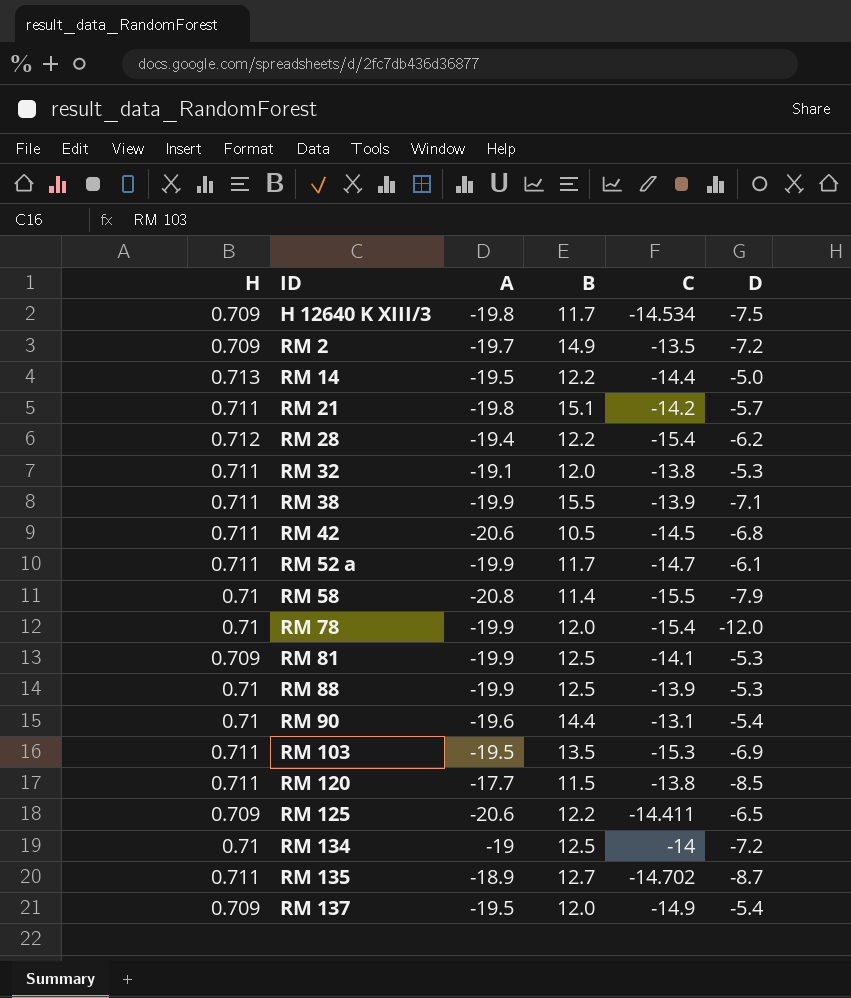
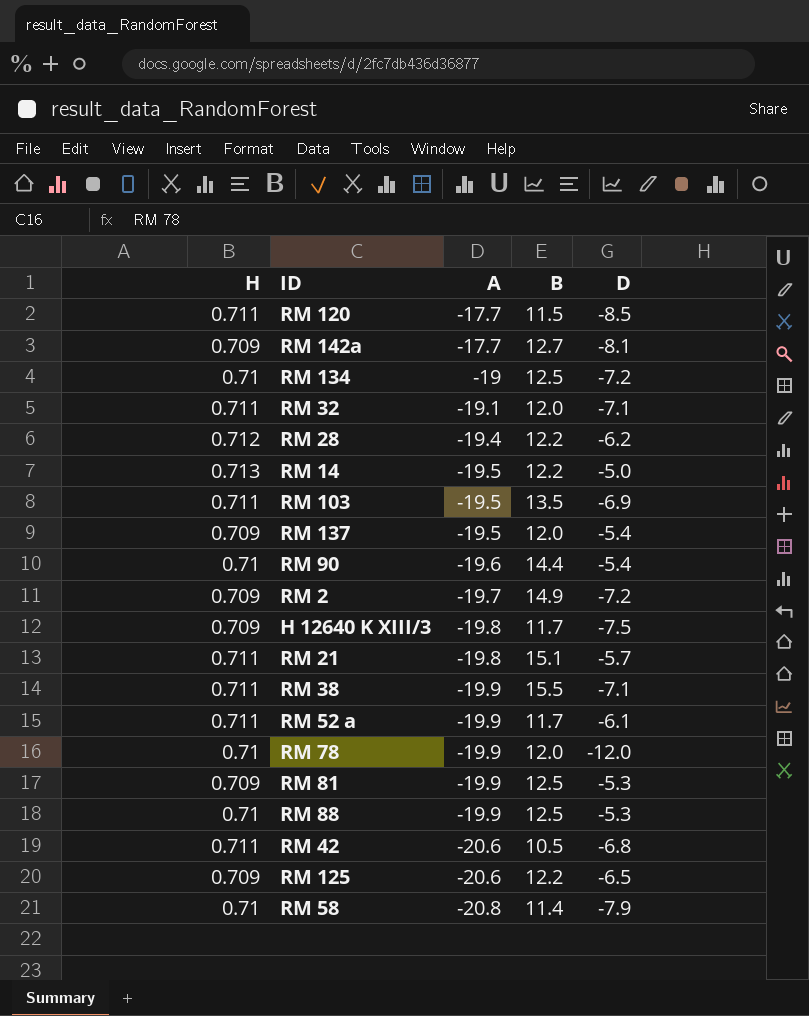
row order: ID ascending -> A descending
column C | position: 5 -> none
row RM 135: 0.711 | -18.9 | 12.7 | -14.702 | -8.7 -> none
row RM 142a: none -> 0.709 | -17.7 | 12.7 | -8.1
RM 32 | D: -5.3 -> -7.1

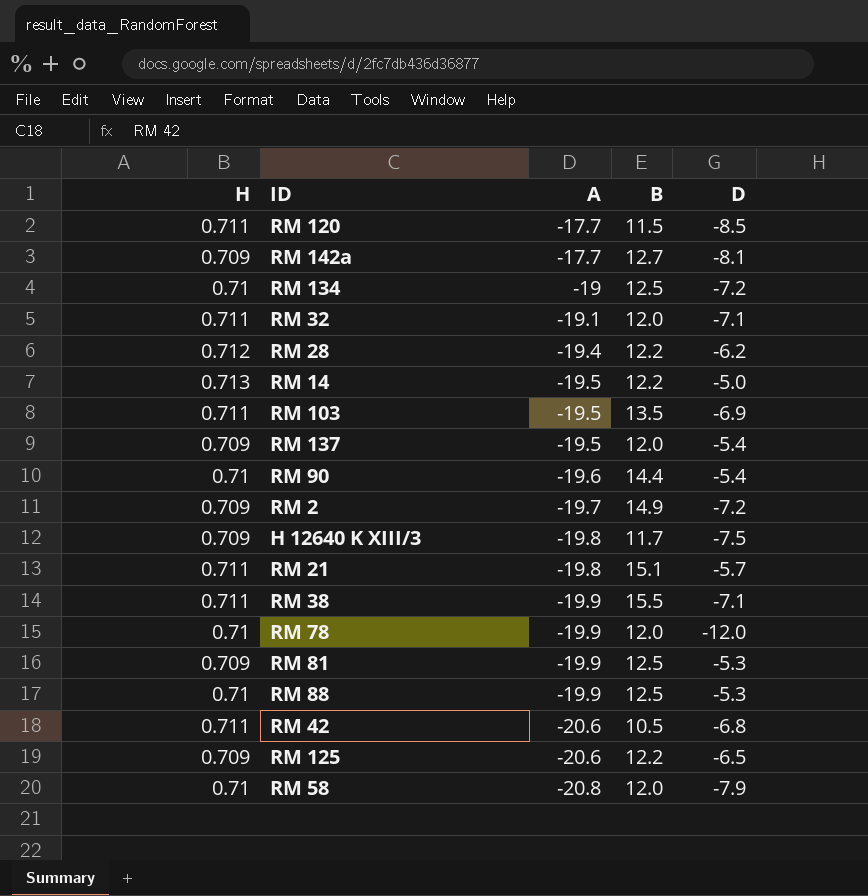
row RM 52 a: 0.711 | -19.9 | 11.7 | -6.1 -> none
RM 58 | B: 11.4 -> 12.0

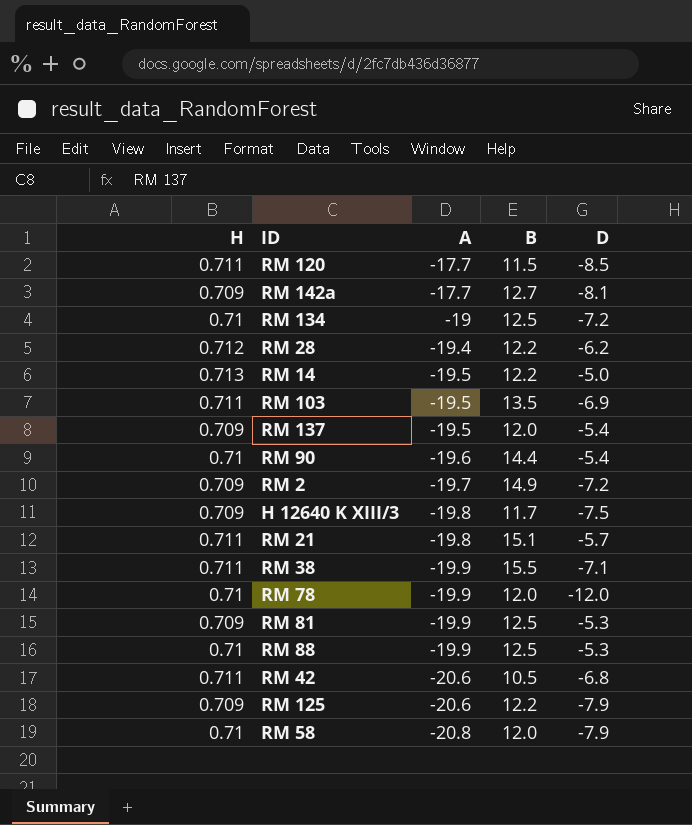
row RM 32: 0.711 | -19.1 | 12.0 | -7.1 -> none
RM 125 | D: -6.5 -> -7.9

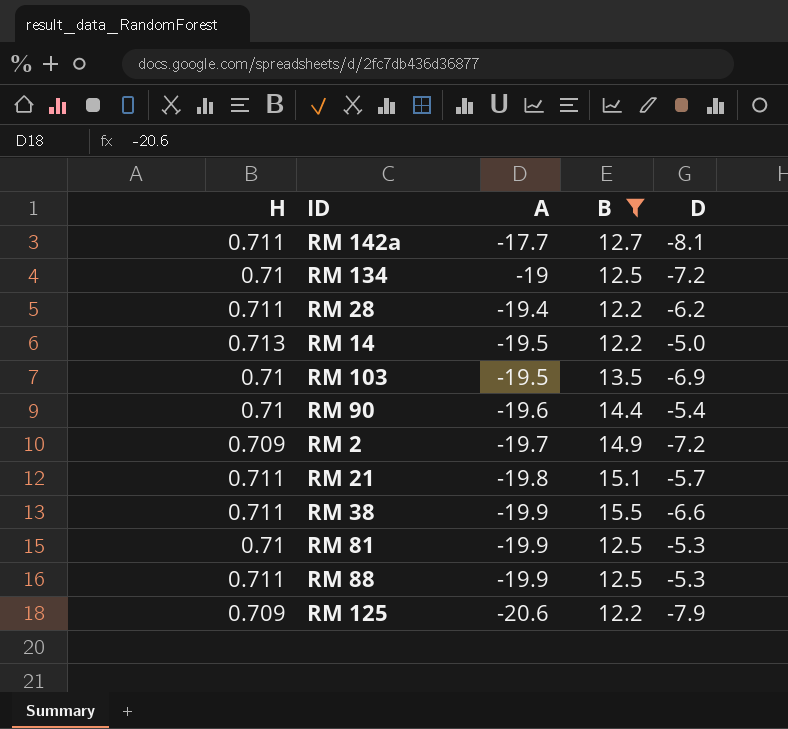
filter: none -> B >= 12.2
RM 142a | H: 0.709 -> 0.711
RM 28 | H: 0.712 -> 0.711
RM 103 | H: 0.711 -> 0.71
RM 38 | D: -7.1 -> -6.6
RM 81 | H: 0.709 -> 0.71
RM 88 | H: 0.71 -> 0.711

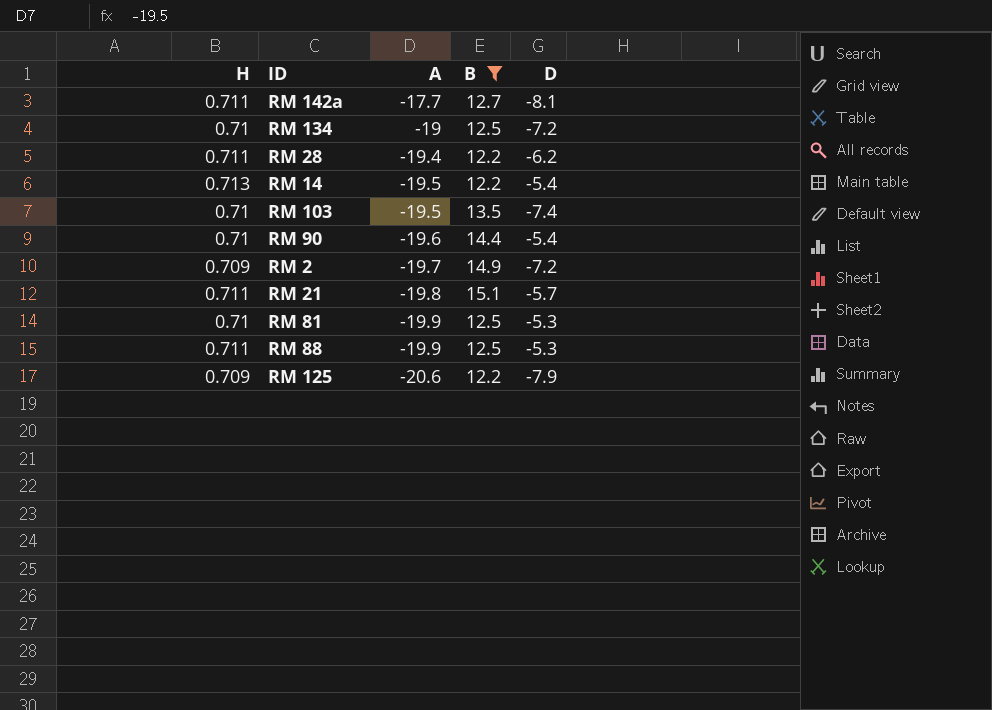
row RM 38: 0.711 | -19.9 | 15.5 | -6.6 -> none
RM 14 | D: -5.0 -> -5.4
RM 103 | D: -6.9 -> -7.4

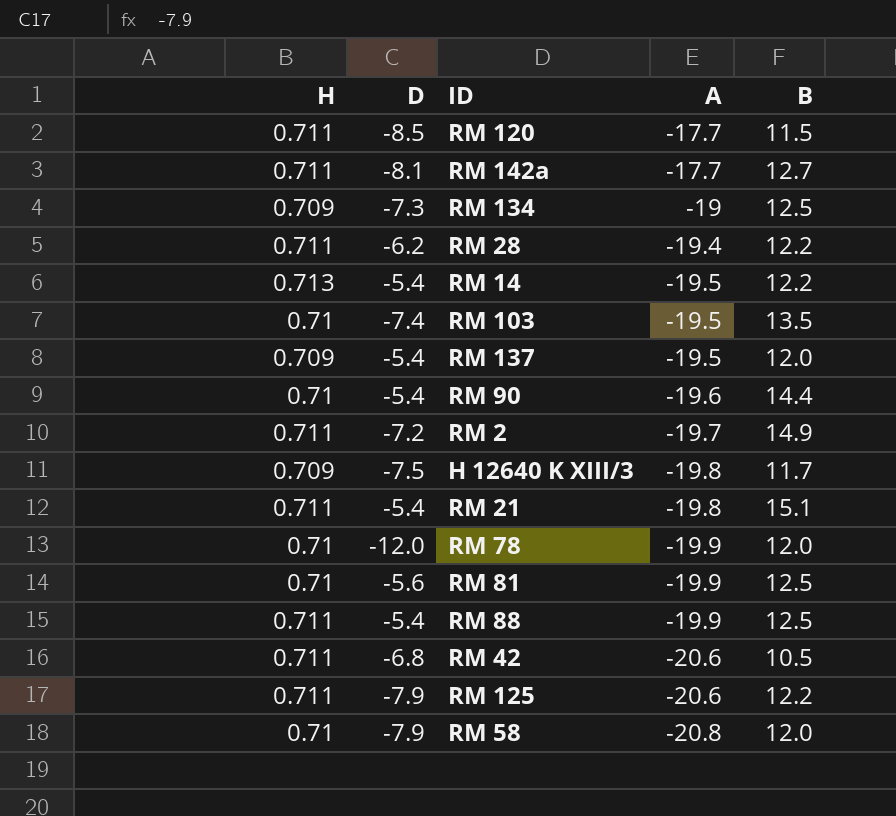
filter: B >= 12.2 -> none
column D | position: 5 -> 2
RM 134 | H: 0.71 -> 0.709
RM 134 | D: -7.2 -> -7.3
RM 2 | H: 0.709 -> 0.711
RM 21 | D: -5.7 -> -5.4
RM 81 | D: -5.3 -> -5.6
RM 88 | D: -5.3 -> -5.4
RM 125 | H: 0.709 -> 0.711

